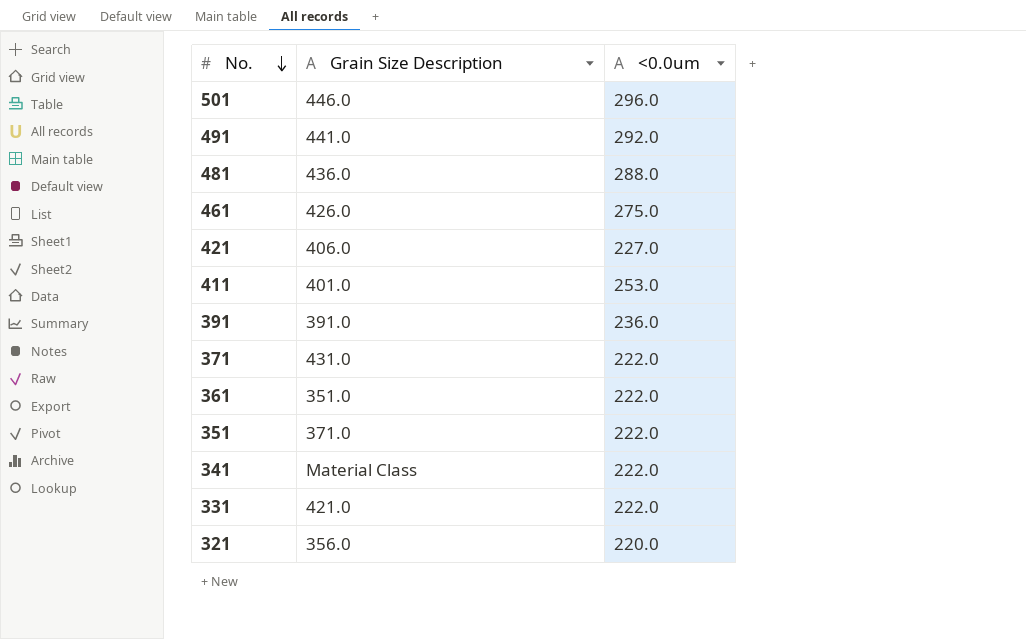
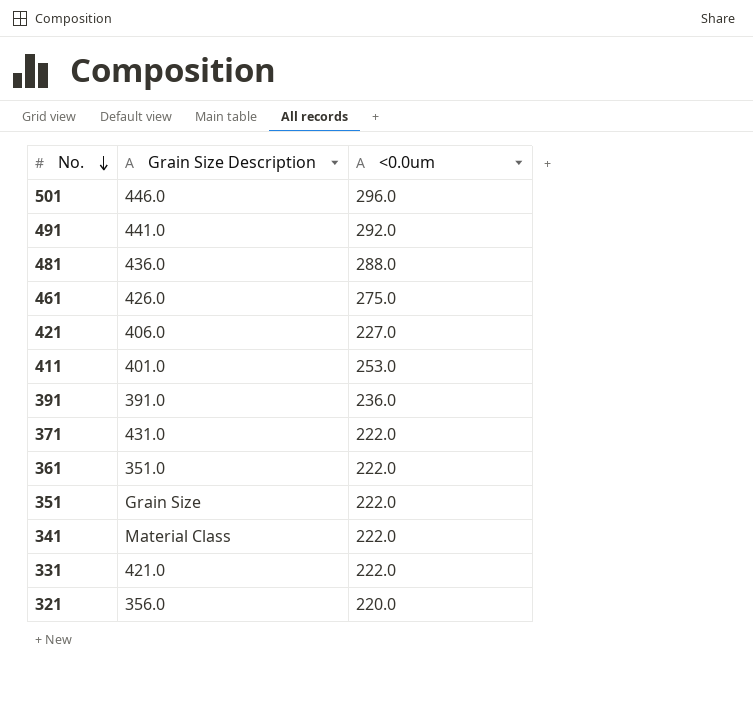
351 | Grain Size Description: 371.0 -> Grain Size

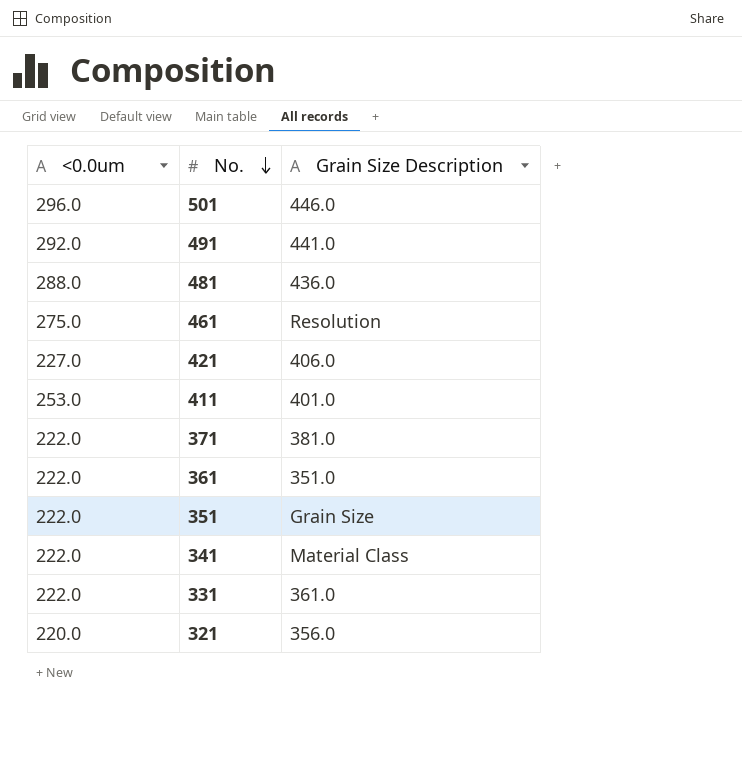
column <0.0um | position: 3 -> 1
row 391: 391.0 | 236.0 -> none
461 | Grain Size Description: 426.0 -> Resolution
371 | Grain Size Description: 431.0 -> 381.0
331 | Grain Size Description: 421.0 -> 361.0

